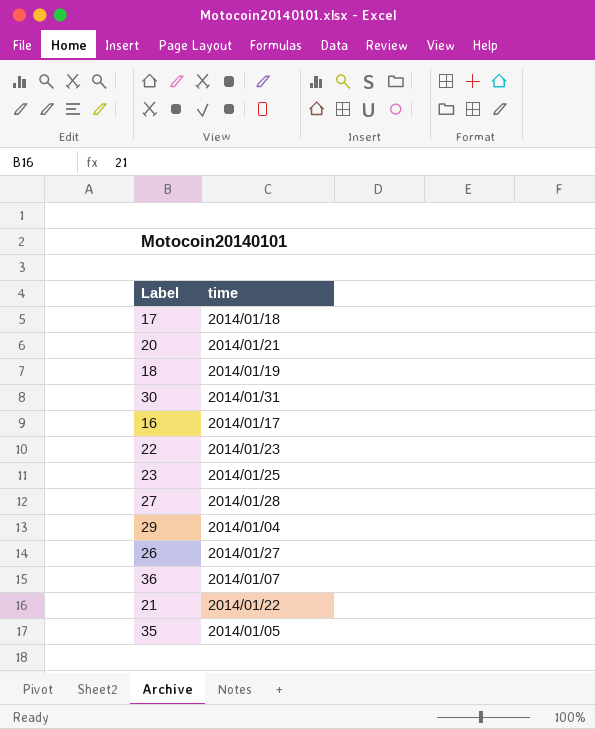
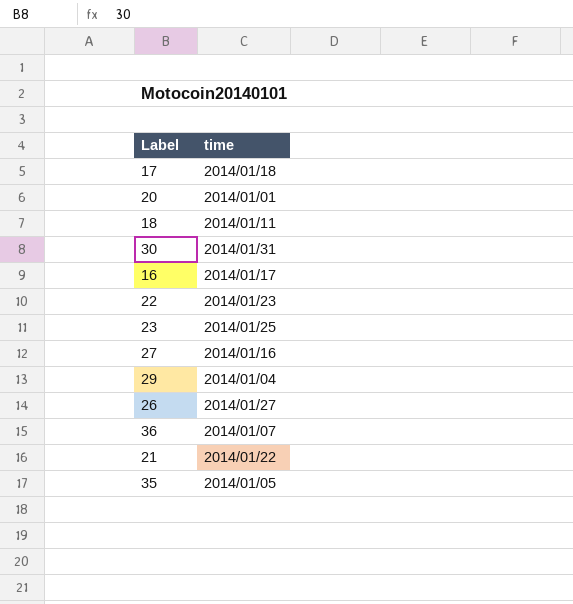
20 | time: 2014/01/21 -> 2014/01/01
18 | time: 2014/01/19 -> 2014/01/11
27 | time: 2014/01/28 -> 2014/01/16

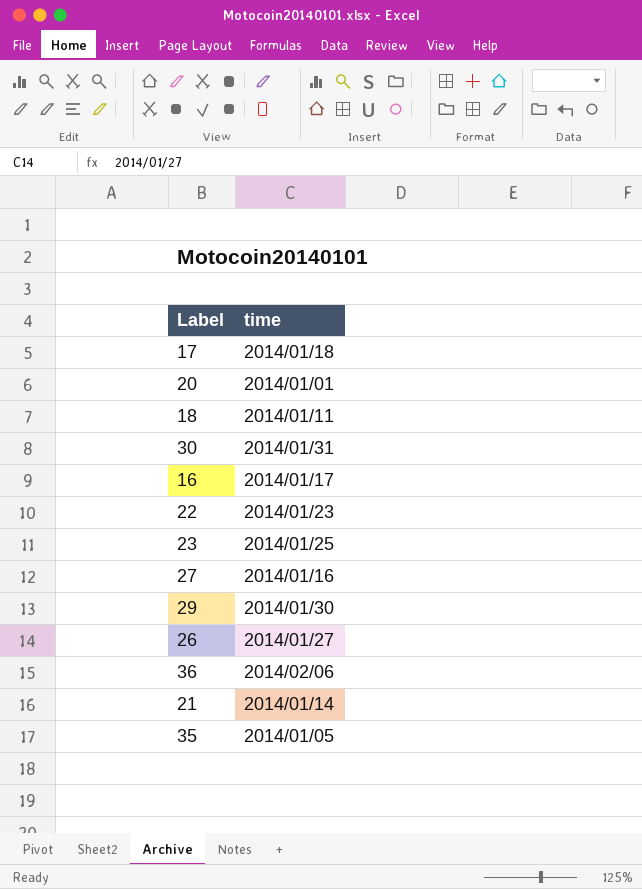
29 | time: 2014/01/04 -> 2014/01/30
36 | time: 2014/01/07 -> 2014/02/06
21 | time: 2014/01/22 -> 2014/01/14

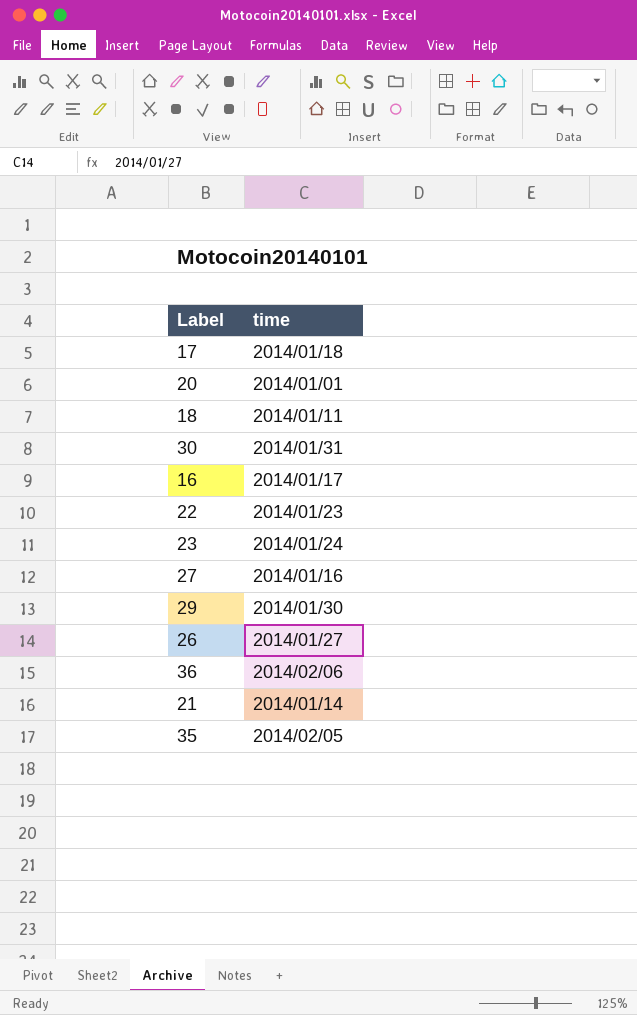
23 | time: 2014/01/25 -> 2014/01/24
35 | time: 2014/01/05 -> 2014/02/05

